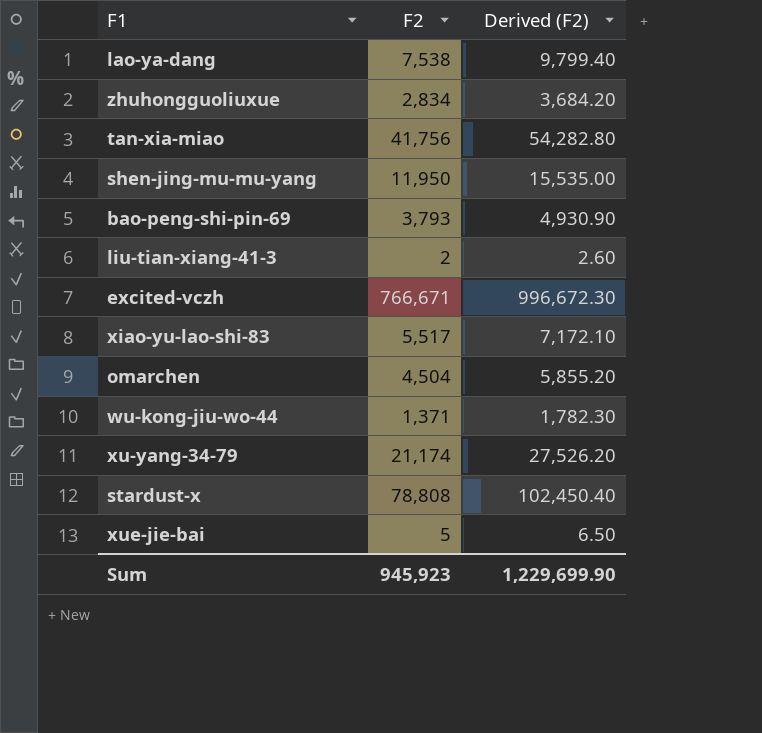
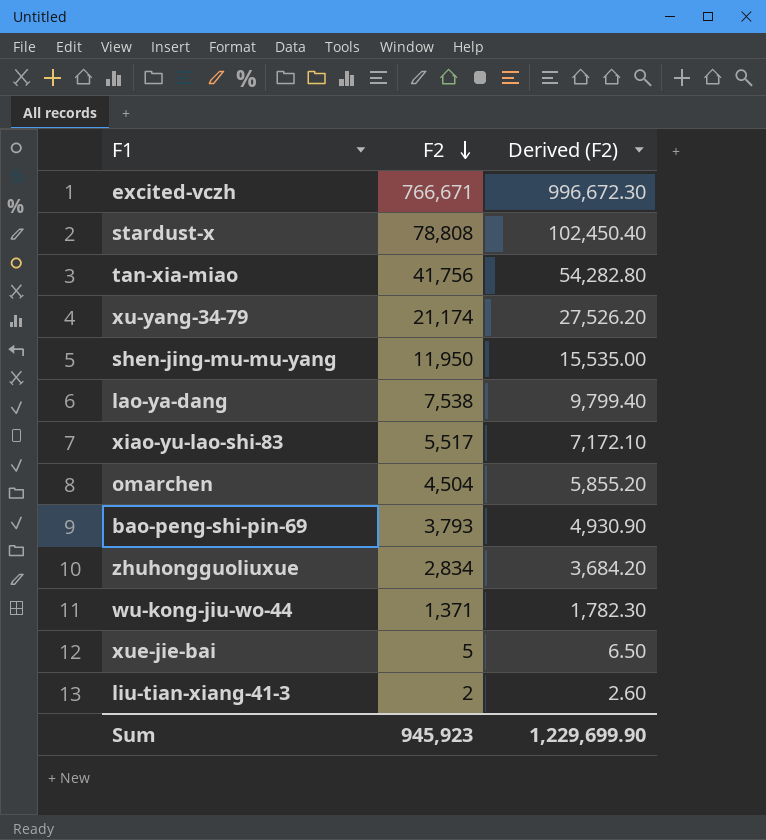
row order: none -> F2 descending

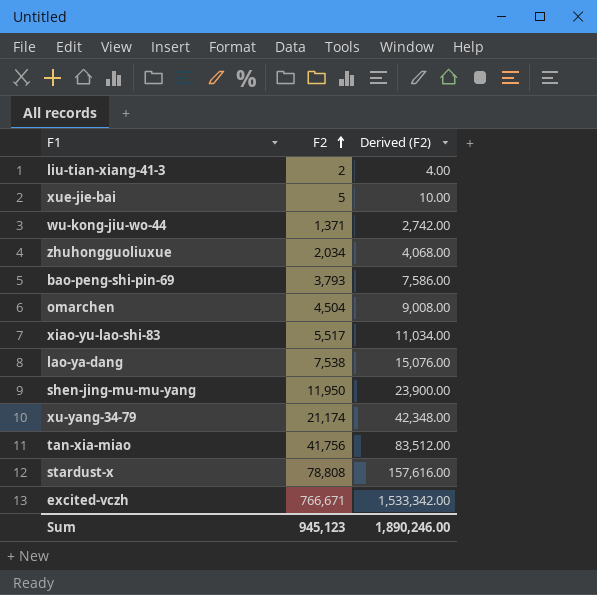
row order: F2 descending -> F2 ascending
column Derived (F2) | formula: [F2] * 1.3 -> [F2] * 2
zhuhongguoliuxue | F2: 2,834 -> 2,034
Sum | F2: 945,923 -> 945,123
Sum | Derived (F2): 1,229,699.90 -> 1,890,246.00

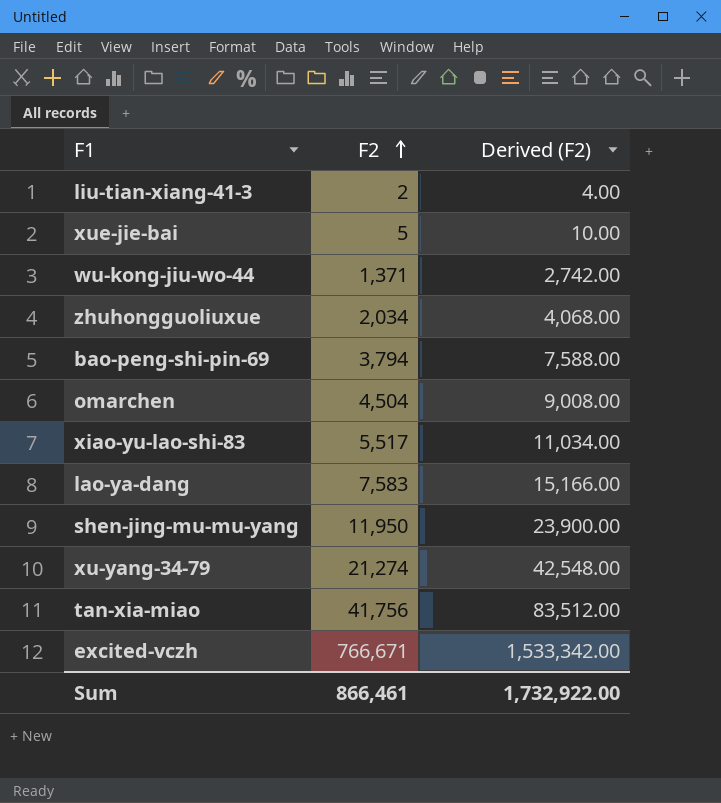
row stardust-x: 78,808 | 157,616.00 -> none
bao-peng-shi-pin-69 | F2: 3,793 -> 3,794
bao-peng-shi-pin-69 | Derived (F2): 7,586.00 -> 7,588.00
lao-ya-dang | F2: 7,538 -> 7,583
lao-ya-dang | Derived (F2): 15,076.00 -> 15,166.00
xu-yang-34-79 | F2: 21,174 -> 21,274
xu-yang-34-79 | Derived (F2): 42,348.00 -> 42,548.00
Sum | F2: 945,123 -> 866,461
Sum | Derived (F2): 1,890,246.00 -> 1,732,922.00

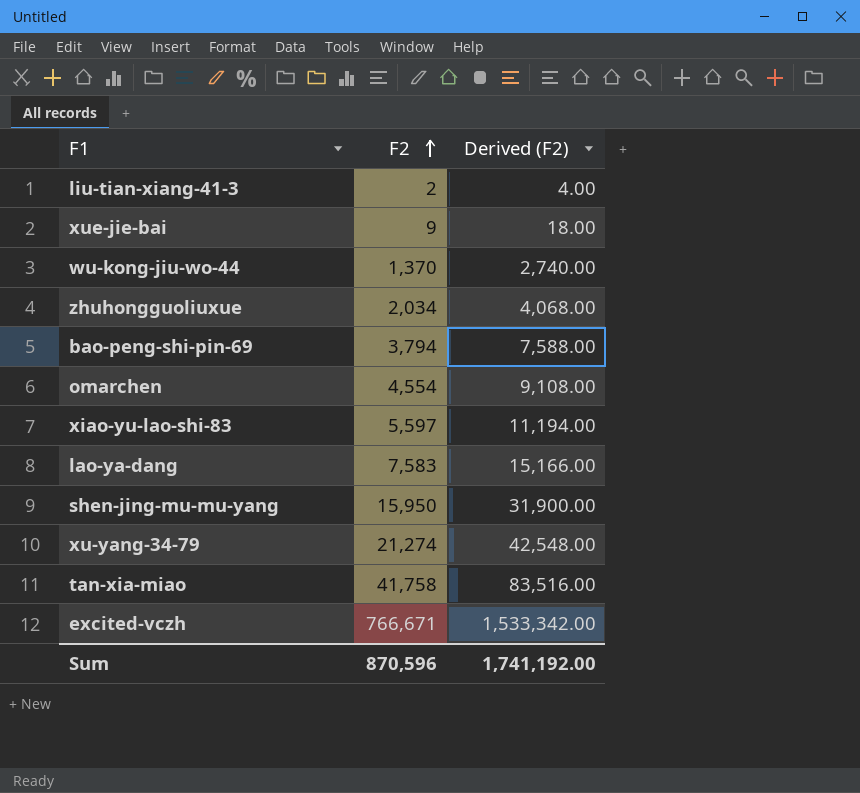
xue-jie-bai | F2: 5 -> 9
xue-jie-bai | Derived (F2): 10.00 -> 18.00
wu-kong-jiu-wo-44 | F2: 1,371 -> 1,370
wu-kong-jiu-wo-44 | Derived (F2): 2,742.00 -> 2,740.00
omarchen | F2: 4,504 -> 4,554
omarchen | Derived (F2): 9,008.00 -> 9,108.00
xiao-yu-lao-shi-83 | F2: 5,517 -> 5,597
xiao-yu-lao-shi-83 | Derived (F2): 11,034.00 -> 11,194.00
shen-jing-mu-mu-yang | F2: 11,950 -> 15,950
shen-jing-mu-mu-yang | Derived (F2): 23,900.00 -> 31,900.00
tan-xia-miao | F2: 41,756 -> 41,758
tan-xia-miao | Derived (F2): 83,512.00 -> 83,516.00
Sum | F2: 866,461 -> 870,596
Sum | Derived (F2): 1,732,922.00 -> 1,741,192.00

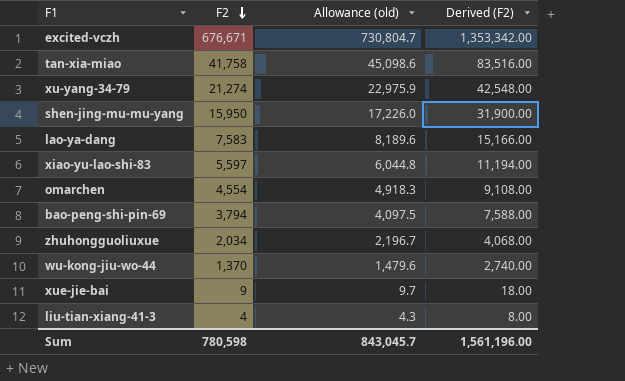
row order: F2 ascending -> F2 descending
column Allowance (old) | formula: none -> [F2] * 1.08
excited-vczh | F2: 766,671 -> 676,671
excited-vczh | Derived (F2): 1,533,342.00 -> 1,353,342.00
liu-tian-xiang-41-3 | F2: 2 -> 4
liu-tian-xiang-41-3 | Derived (F2): 4.00 -> 8.00
Sum | F2: 870,596 -> 780,598
Sum | Derived (F2): 1,741,192.00 -> 1,561,196.00

